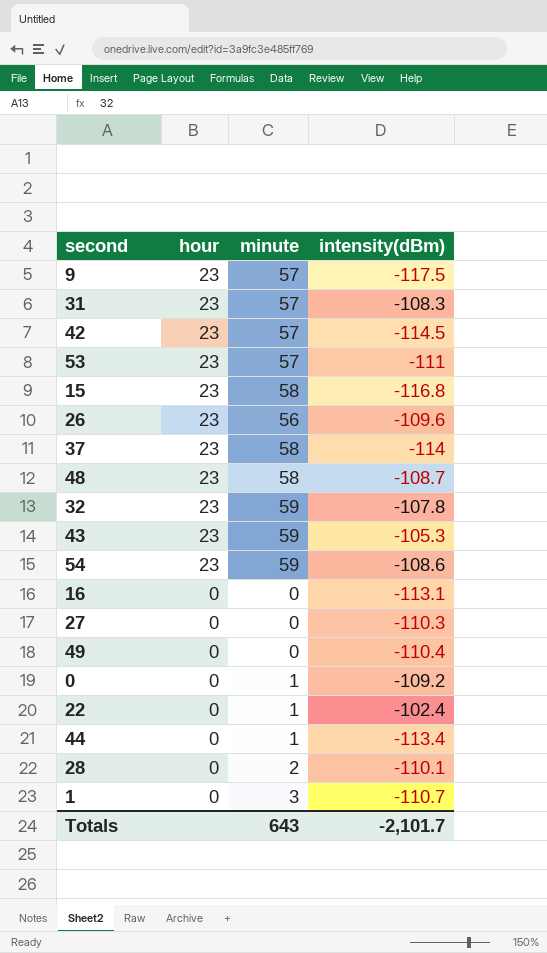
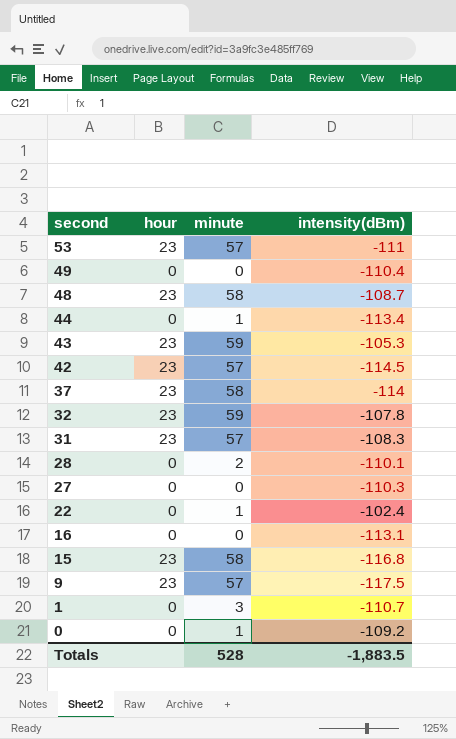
row order: hour descending -> second descending
row 26: 23 | 56 | -109.6 -> none
row 54: 23 | 59 | -108.6 -> none
Totals | minute: 643 -> 528
Totals | intensity(dBm): -2,101.7 -> -1,883.5

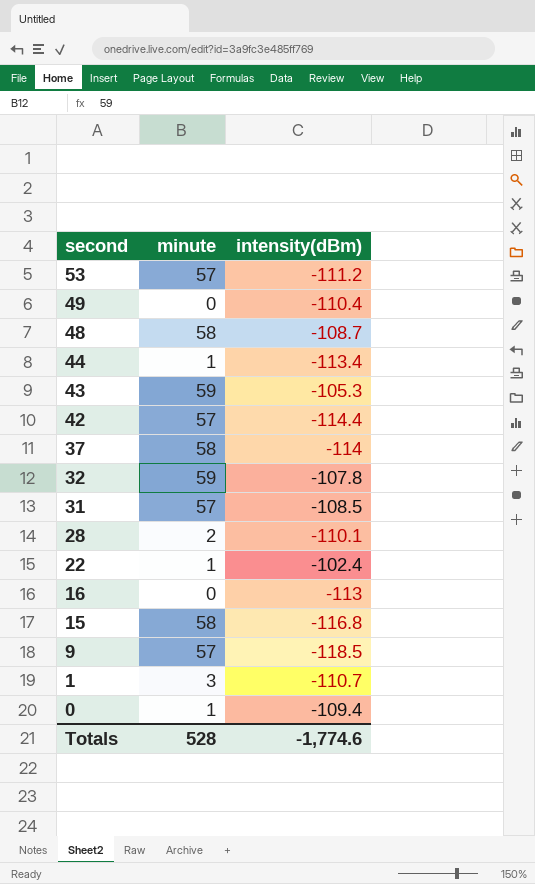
column hour | position: 2 -> none
row 27: 0 | 0 | -110.3 -> none
53 | intensity(dBm): -111 -> -111.2
42 | intensity(dBm): -114.5 -> -114.4
31 | intensity(dBm): -108.3 -> -108.5
16 | intensity(dBm): -113.1 -> -113
9 | intensity(dBm): -117.5 -> -118.5
0 | intensity(dBm): -109.2 -> -109.4
Totals | intensity(dBm): -1,883.5 -> -1,774.6

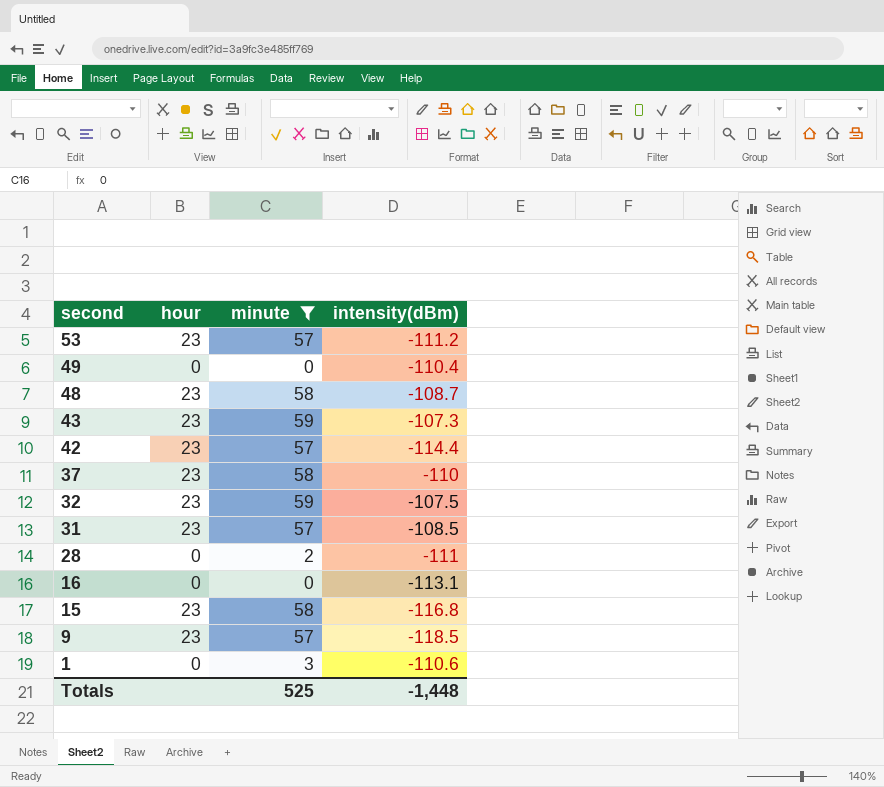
filter: none -> minute != 1
column hour | position: none -> 2
43 | intensity(dBm): -105.3 -> -107.3
37 | intensity(dBm): -114 -> -110
32 | intensity(dBm): -107.8 -> -107.5
28 | intensity(dBm): -110.1 -> -111
16 | intensity(dBm): -113 -> -113.1
1 | intensity(dBm): -110.7 -> -110.6
Totals | minute: 528 -> 525
Totals | intensity(dBm): -1,774.6 -> -1,448

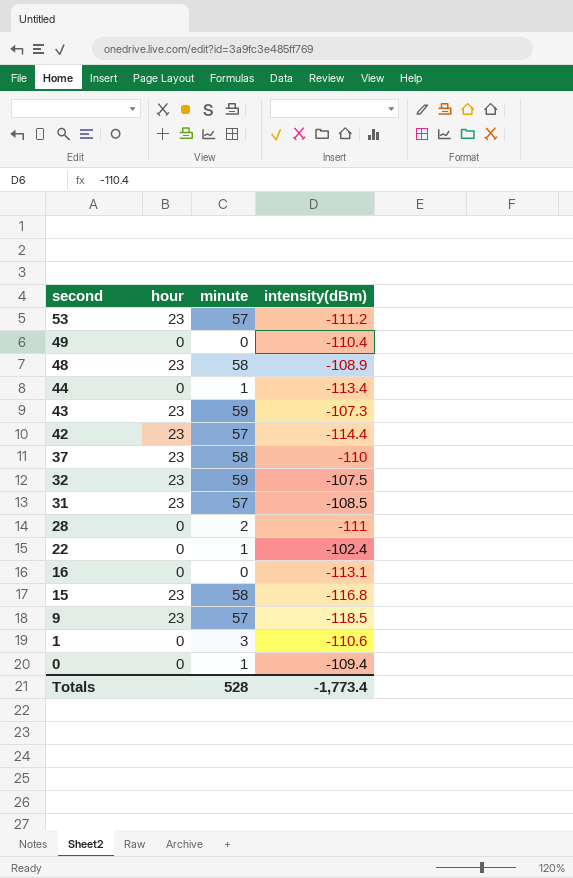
filter: minute != 1 -> none
48 | intensity(dBm): -108.7 -> -108.9
Totals | minute: 525 -> 528
Totals | intensity(dBm): -1,448 -> -1,773.4

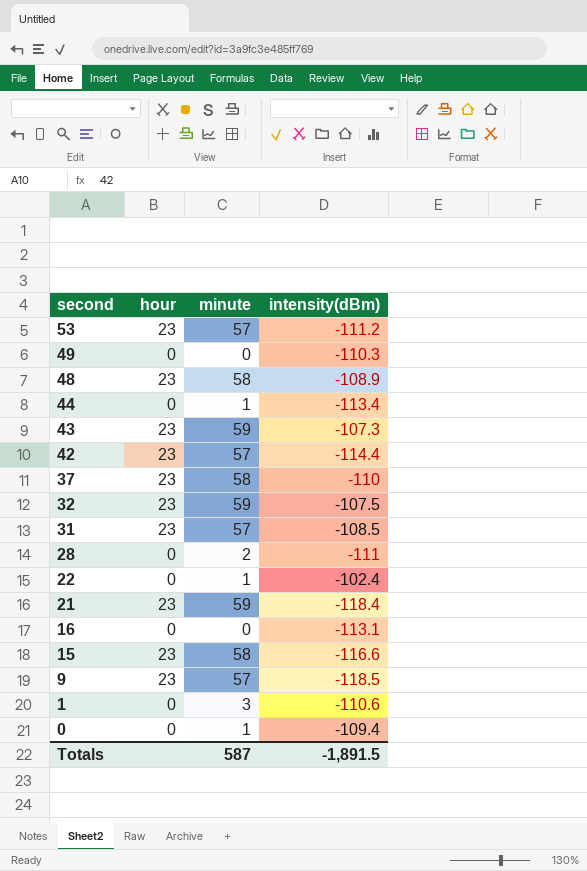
49 | intensity(dBm): -110.4 -> -110.3
row 21: none -> 23 | 59 | -118.4
15 | intensity(dBm): -116.8 -> -116.6
Totals | minute: 528 -> 587
Totals | intensity(dBm): -1,773.4 -> -1,891.5

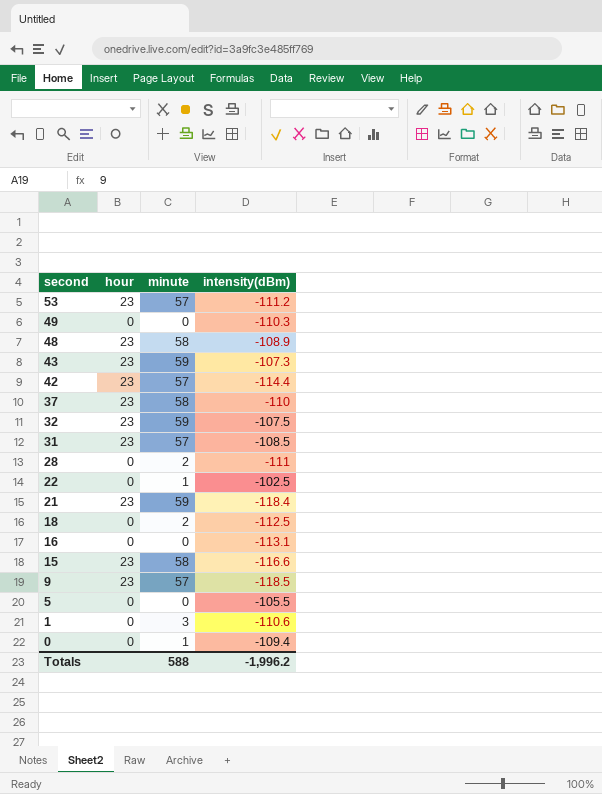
row 44: 0 | 1 | -113.4 -> none
22 | intensity(dBm): -102.4 -> -102.5
row 18: none -> 0 | 2 | -112.5
row 5: none -> 0 | 0 | -105.5
Totals | minute: 587 -> 588
Totals | intensity(dBm): -1,891.5 -> -1,996.2

